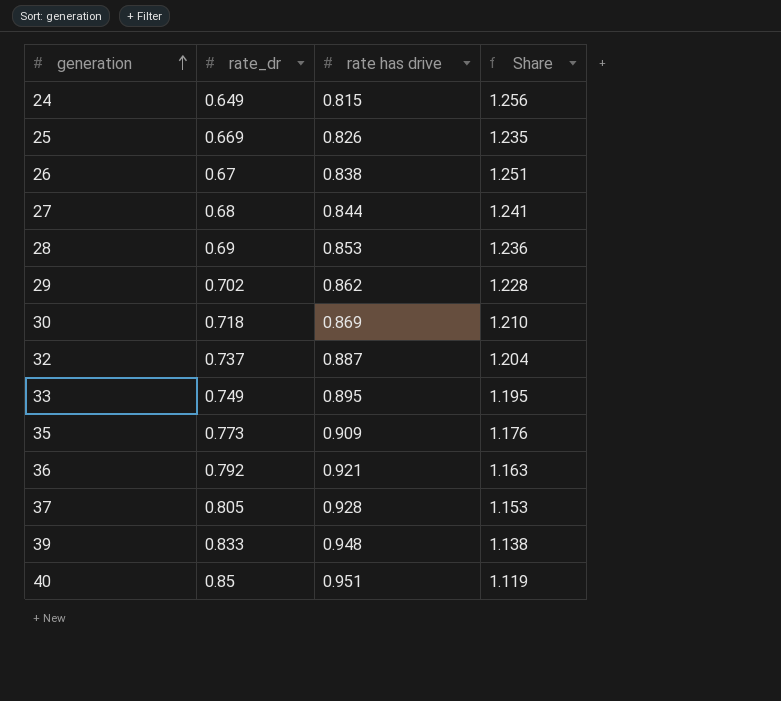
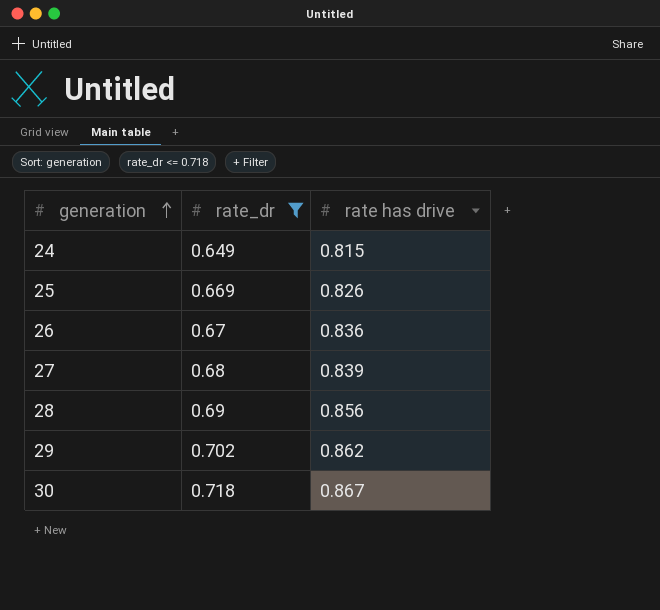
filter: none -> rate_dr <= 0.718
column Share | formula: [rate has drive] / [rate_dr] -> none
26 | rate has drive: 0.838 -> 0.836
27 | rate has drive: 0.844 -> 0.839
28 | rate has drive: 0.853 -> 0.856
30 | rate has drive: 0.869 -> 0.867

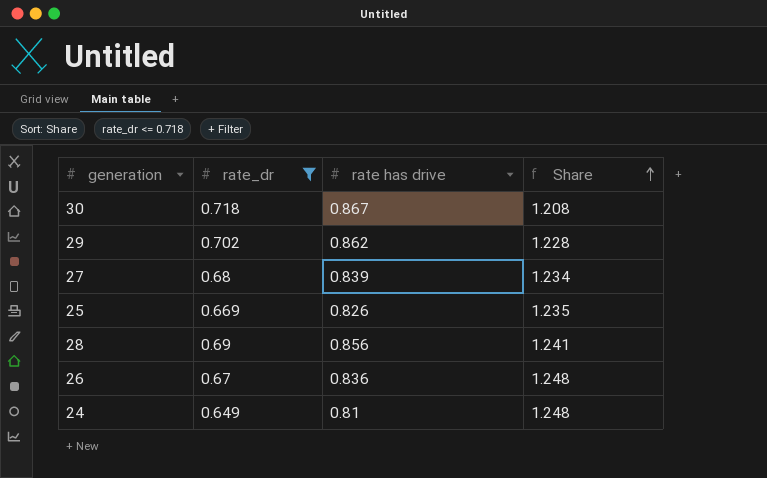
row order: generation ascending -> Share ascending
column Share | formula: none -> [rate has drive] / [rate_dr]
24 | rate has drive: 0.815 -> 0.81

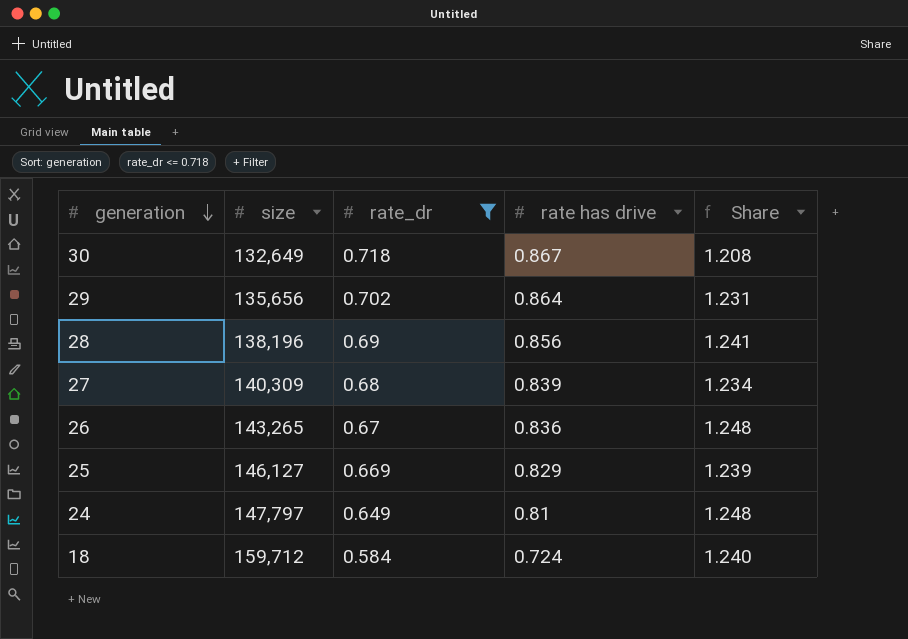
row order: Share ascending -> generation descending
column size | position: none -> 2
29 | rate has drive: 0.862 -> 0.864
29 | Share: 1.228 -> 1.231
25 | rate has drive: 0.826 -> 0.829
25 | Share: 1.235 -> 1.239
row 18: none -> 159,712 | 0.584 | 0.724 | 1.240

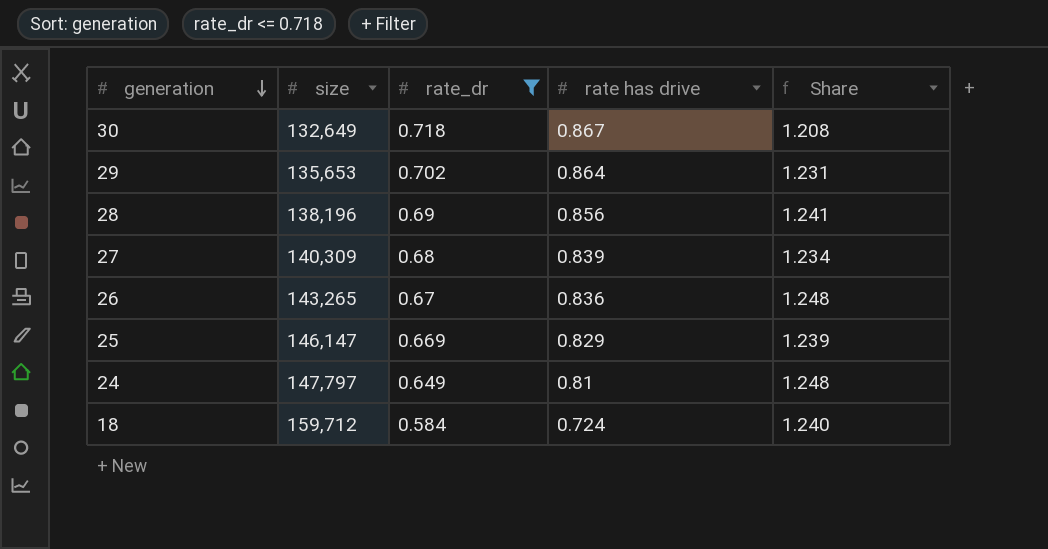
29 | size: 135,656 -> 135,653
25 | size: 146,127 -> 146,147

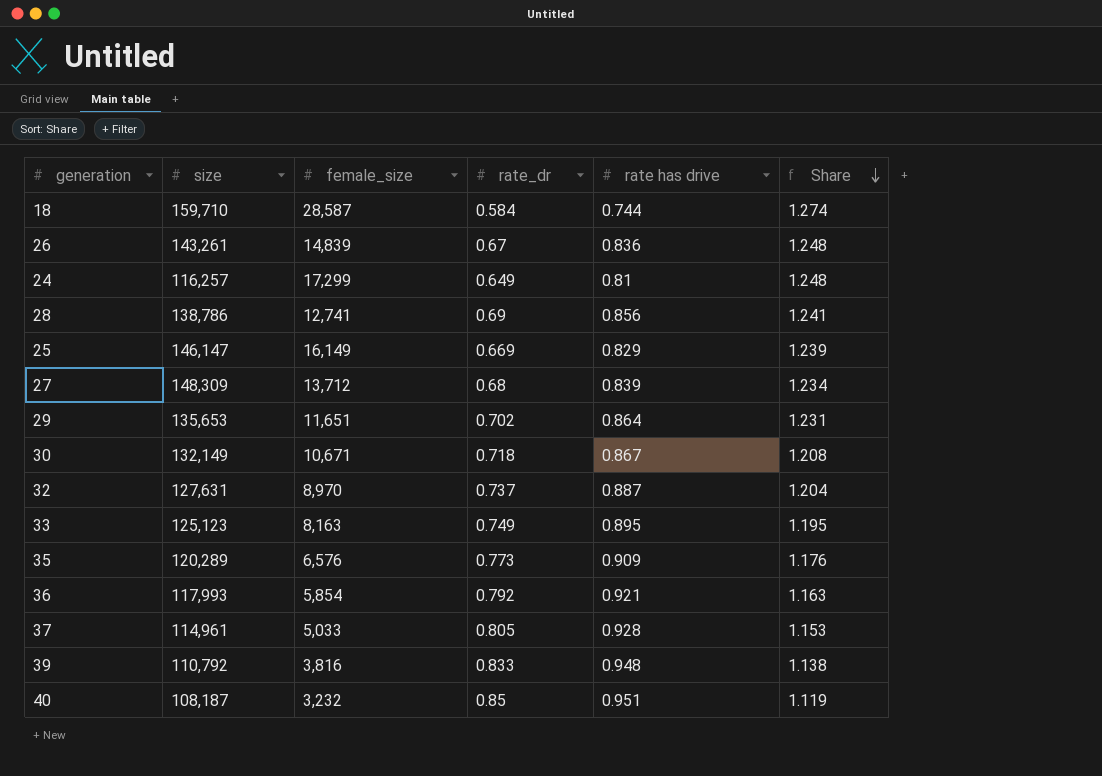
filter: rate_dr <= 0.718 -> none
row order: generation descending -> Share descending
column female_size | position: none -> 3
18 | size: 159,712 -> 159,710
18 | rate has drive: 0.724 -> 0.744
18 | Share: 1.240 -> 1.274
26 | size: 143,265 -> 143,261
24 | size: 147,797 -> 116,257
28 | size: 138,196 -> 138,786
27 | size: 140,309 -> 148,309
30 | size: 132,649 -> 132,149

